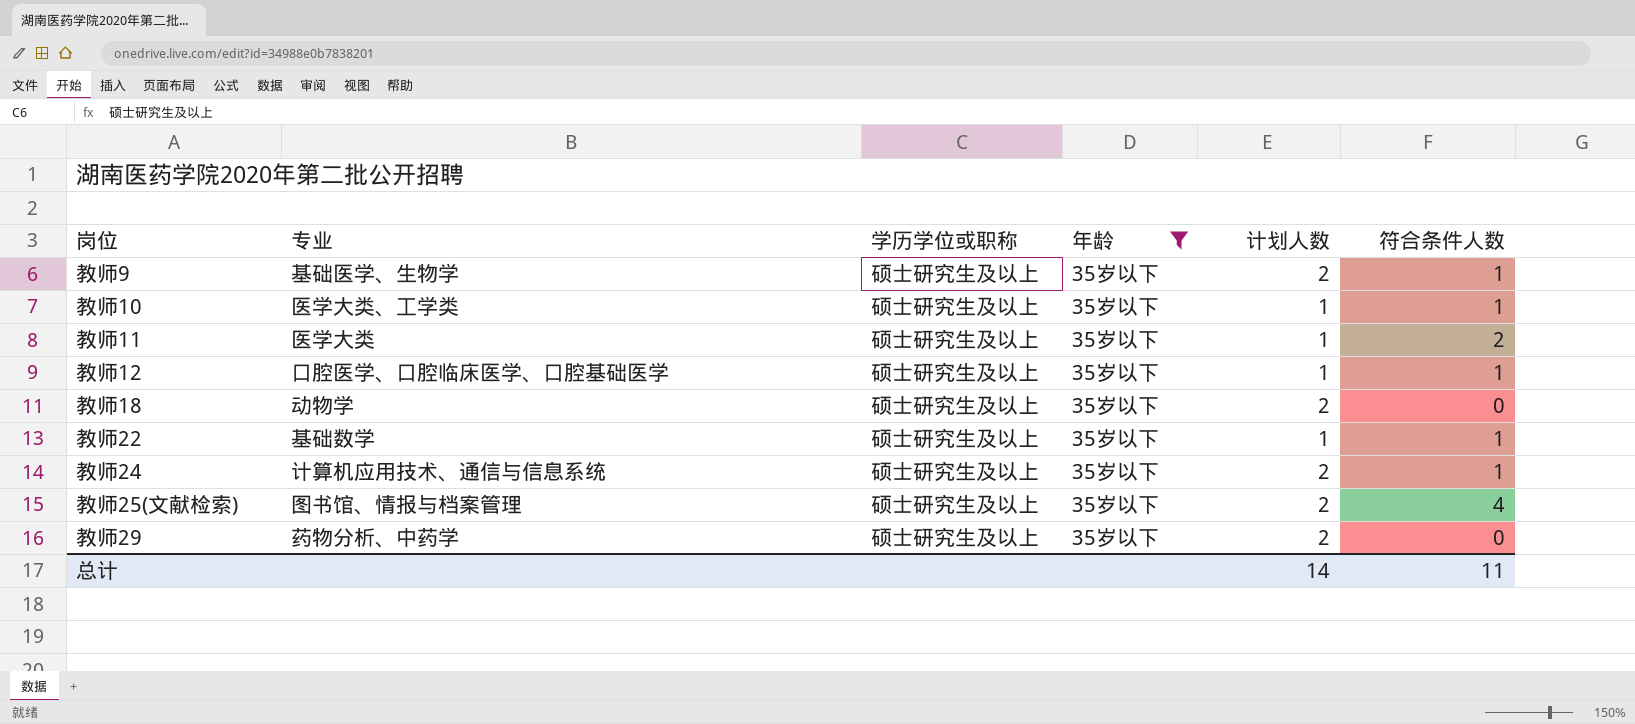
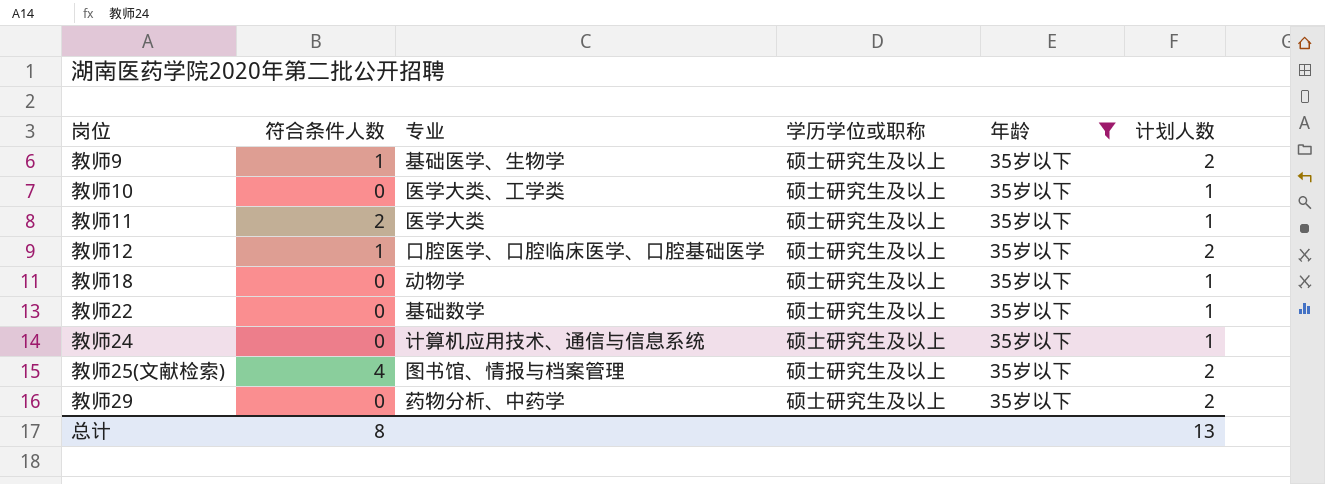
column 符合条件人数 | position: 6 -> 2
教师10 | 符合条件人数: 1 -> 0
教师12 | 计划人数: 1 -> 2
教师18 | 计划人数: 2 -> 1
教师22 | 符合条件人数: 1 -> 0
教师24 | 符合条件人数: 1 -> 0
教师24 | 计划人数: 2 -> 1
总计 | 符合条件人数: 11 -> 8
总计 | 计划人数: 14 -> 13

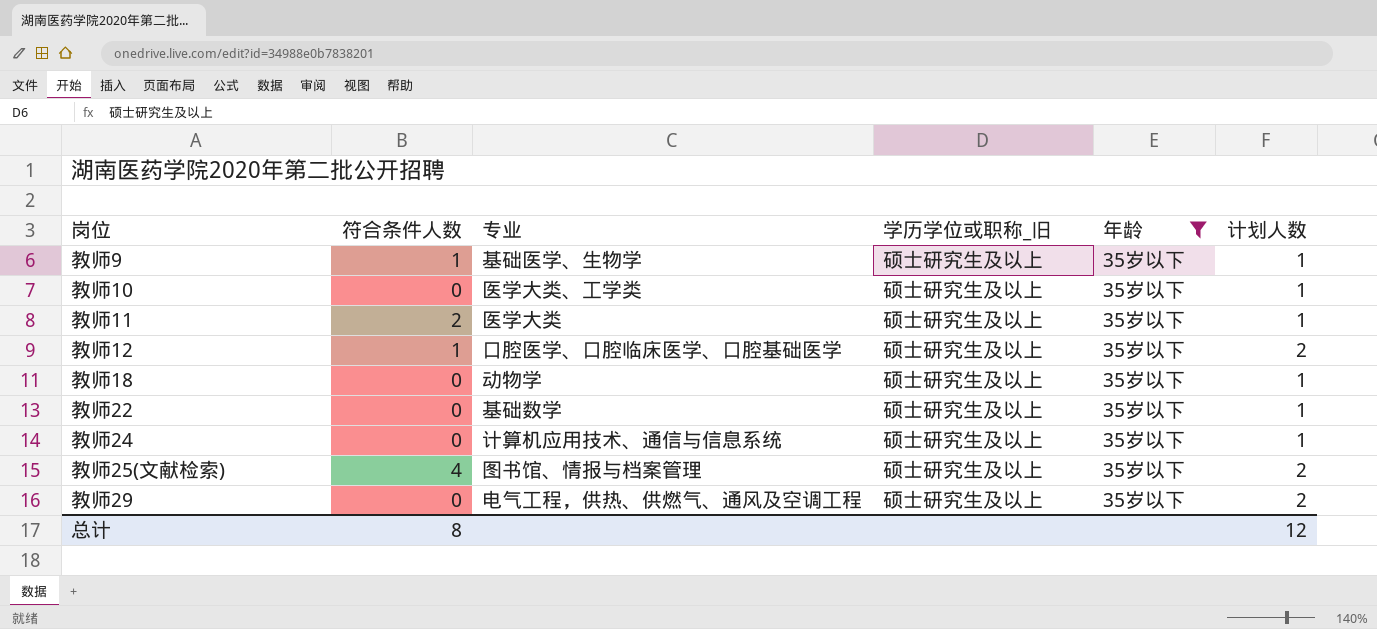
column name: 学历学位或职称 -> 学历学位或职称_旧
教师9 | 计划人数: 2 -> 1
教师29 | 专业: 药物分析、中药学 -> 电气工程，供热、供燃气、通风及空调工程
总计 | 计划人数: 13 -> 12

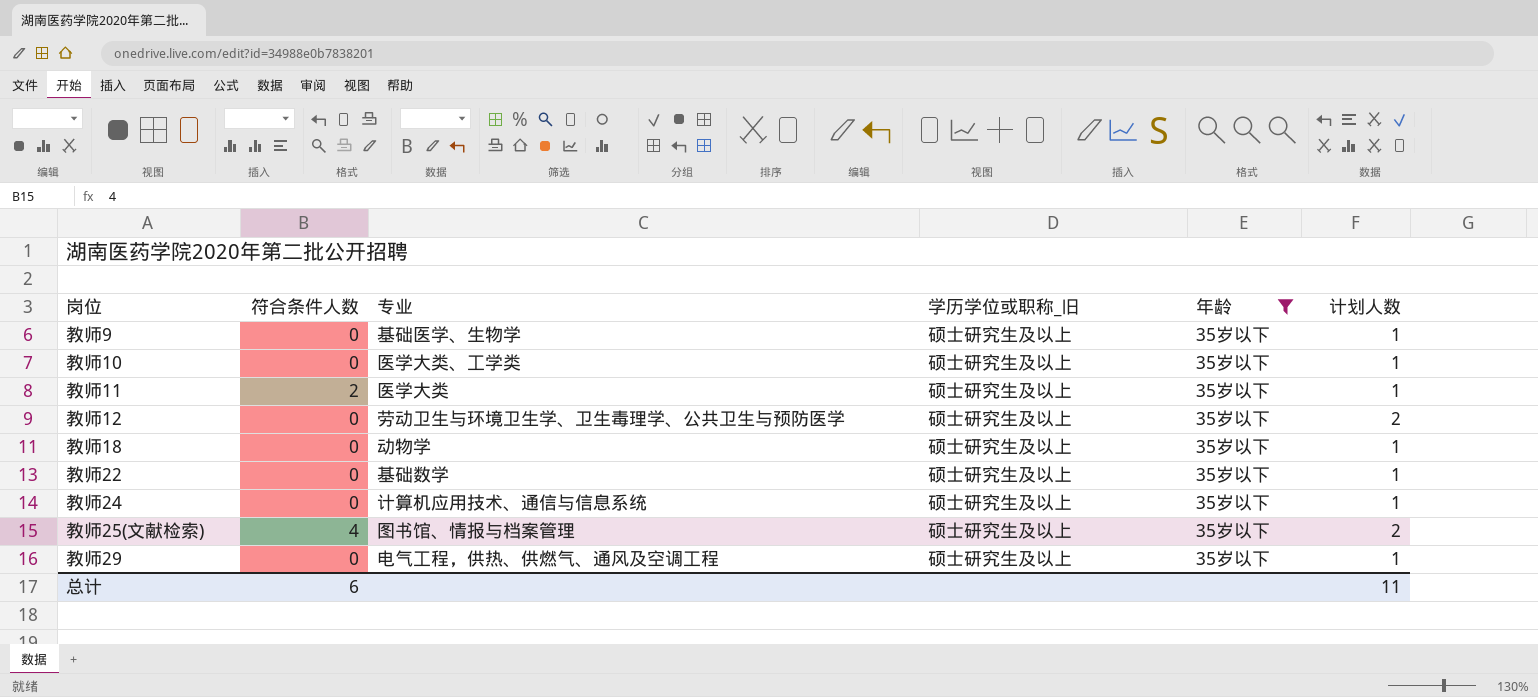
教师9 | 符合条件人数: 1 -> 0
教师12 | 符合条件人数: 1 -> 0
教师12 | 专业: 口腔医学、口腔临床医学、口腔基础医学 -> 劳动卫生与环境卫生学、卫生毒理学、公共卫生与预防医学
教师29 | 计划人数: 2 -> 1
总计 | 符合条件人数: 8 -> 6
总计 | 计划人数: 12 -> 11

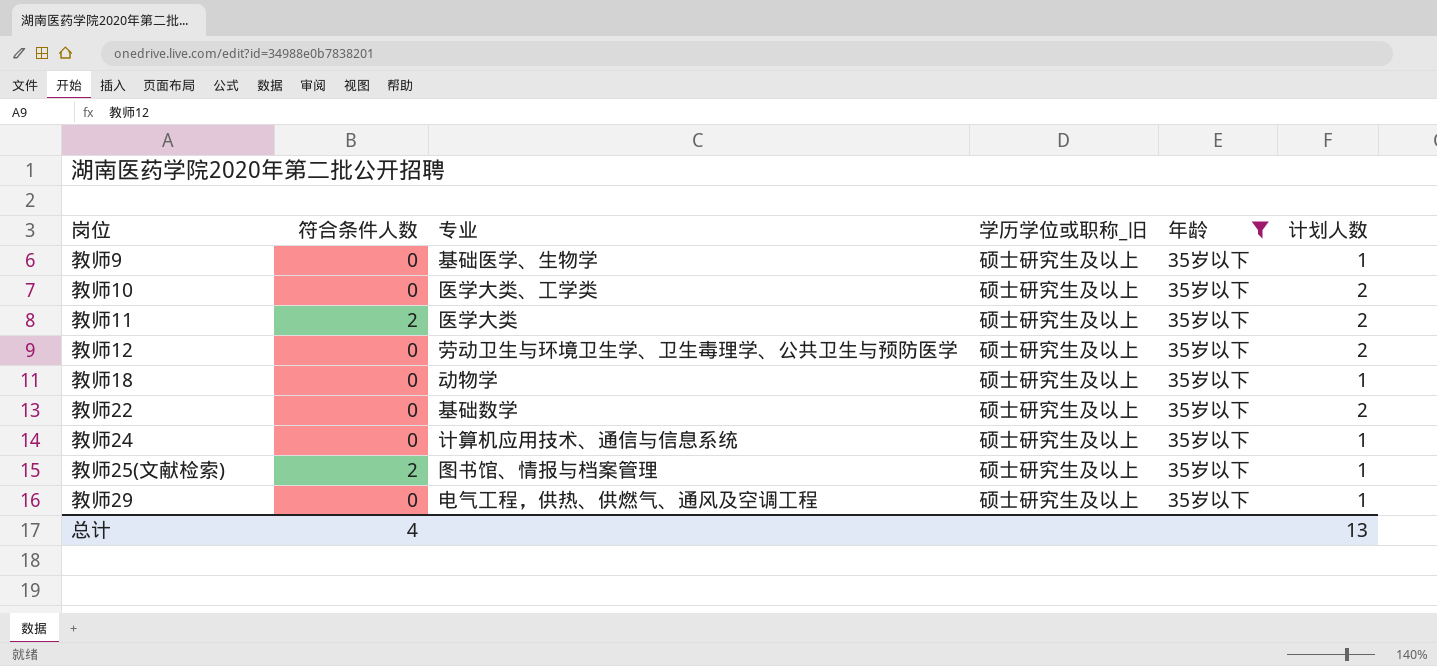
教师10 | 计划人数: 1 -> 2
教师11 | 计划人数: 1 -> 2
教师22 | 计划人数: 1 -> 2
教师25(文献检索) | 符合条件人数: 4 -> 2
教师25(文献检索) | 计划人数: 2 -> 1
总计 | 符合条件人数: 6 -> 4
总计 | 计划人数: 11 -> 13

